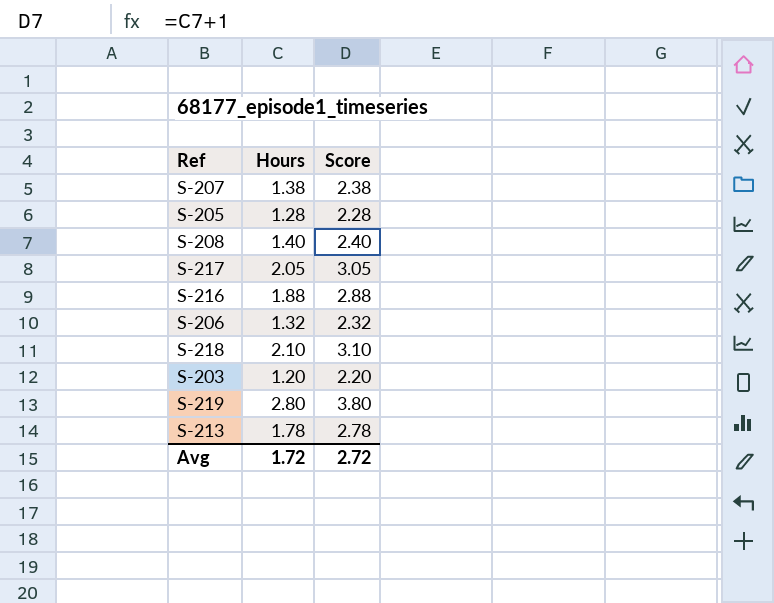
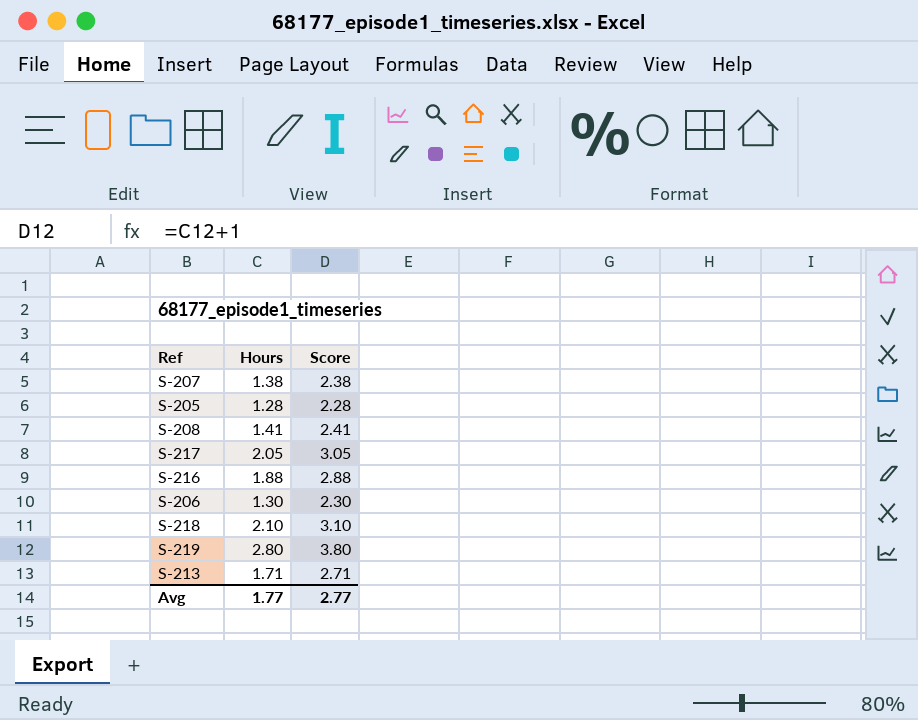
row S-203: 1.20 | 2.20 -> none
S-208 | Hours: 1.40 -> 1.41
S-208 | Score: 2.40 -> 2.41
S-206 | Hours: 1.32 -> 1.30
S-206 | Score: 2.32 -> 2.30
S-213 | Hours: 1.78 -> 1.71
S-213 | Score: 2.78 -> 2.71
Avg | Hours: 1.72 -> 1.77
Avg | Score: 2.72 -> 2.77

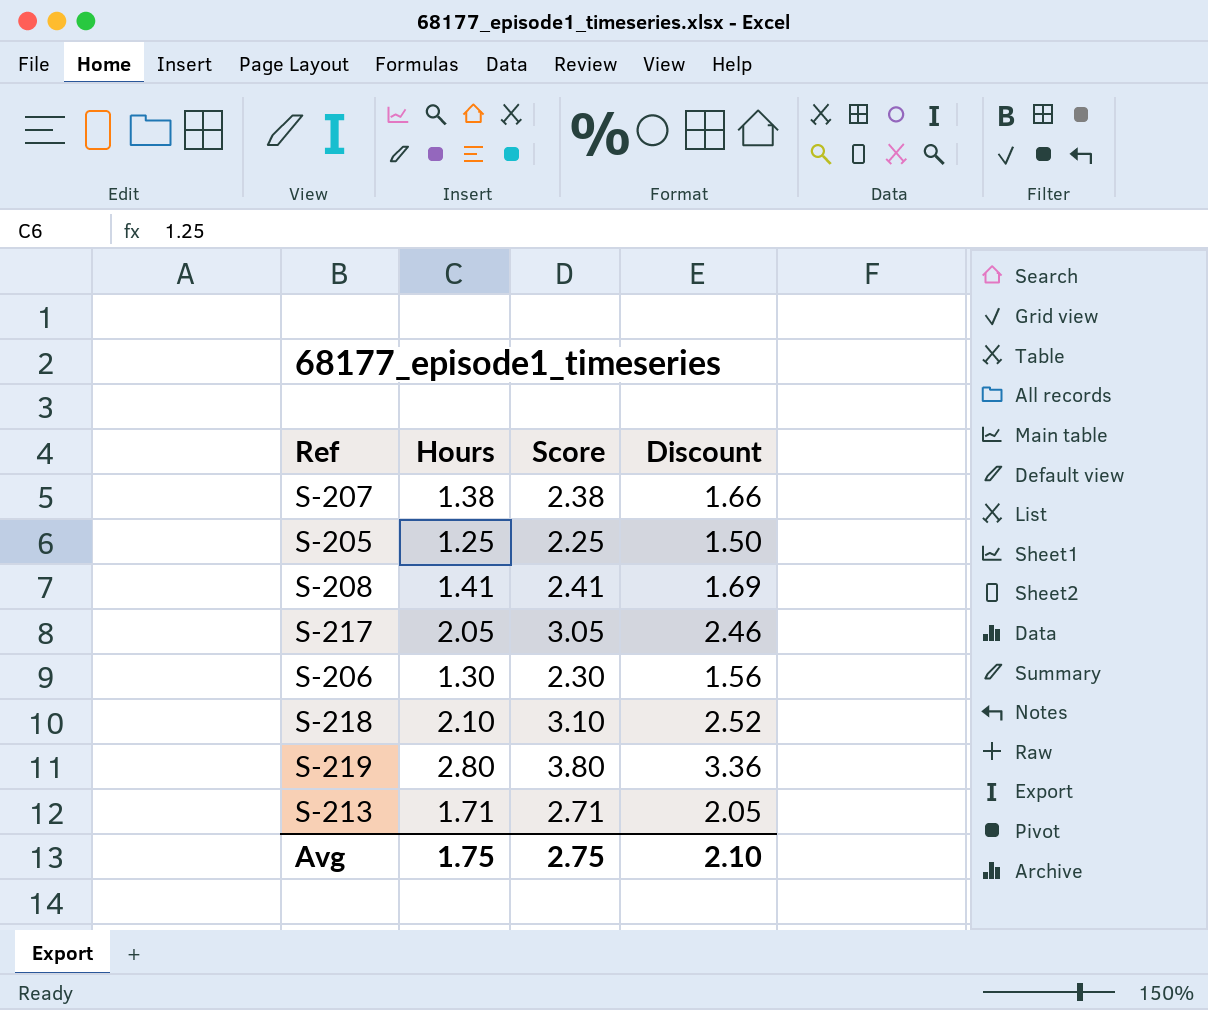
column Discount | formula: none -> [Hours] * 1.2
row S-216: 1.88 | 2.88 -> none
S-205 | Hours: 1.28 -> 1.25
S-205 | Score: 2.28 -> 2.25
Avg | Hours: 1.77 -> 1.75
Avg | Score: 2.77 -> 2.75

